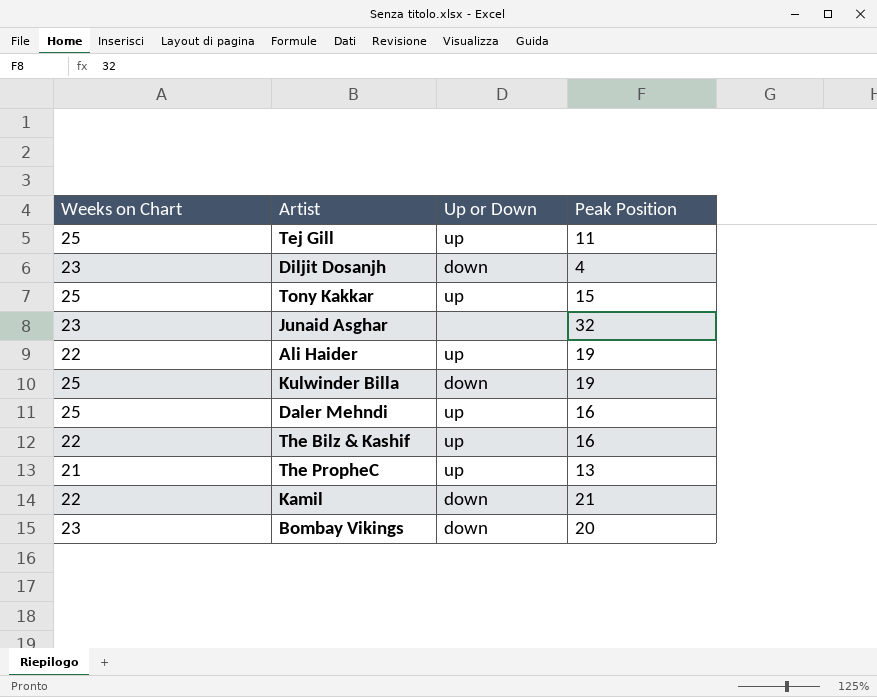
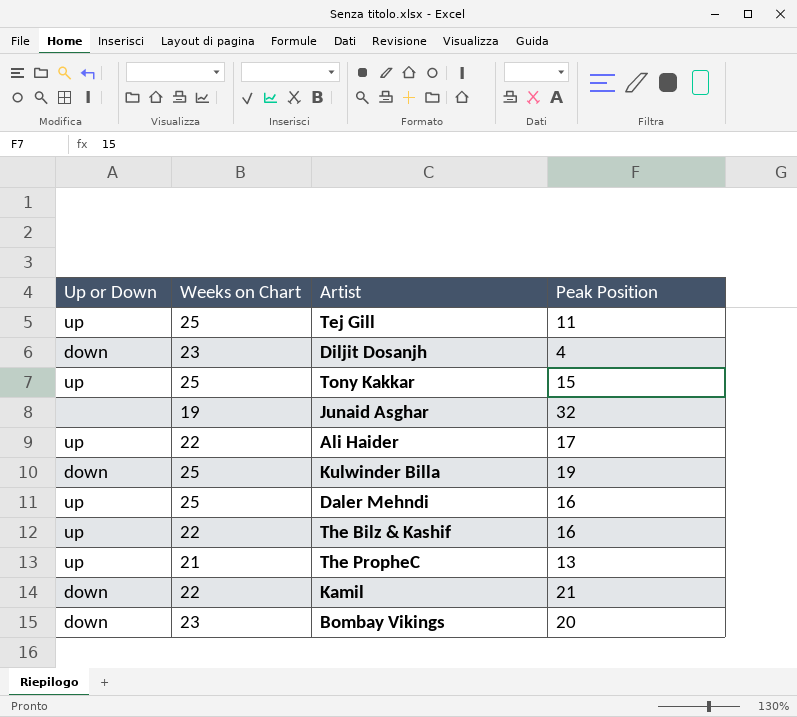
column Up or Down | position: 3 -> 1
Junaid Asghar | Weeks on Chart: 23 -> 19
Ali Haider | Peak Position: 19 -> 17

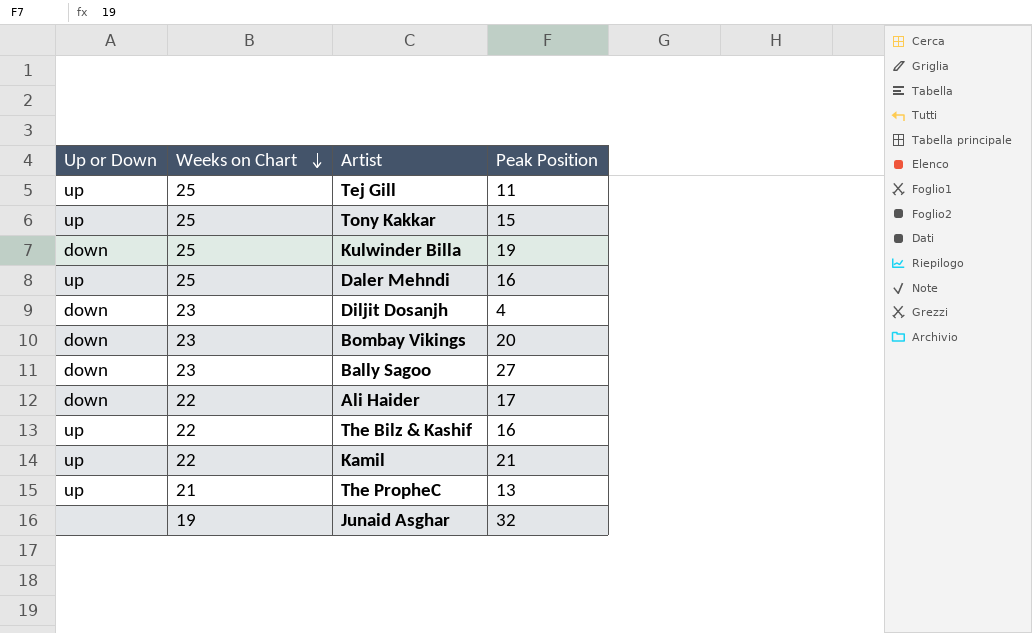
row order: none -> Weeks on Chart descending
row Bally Sagoo: none -> down | 23 | 27
Ali Haider | Up or Down: up -> down
Kamil | Up or Down: down -> up

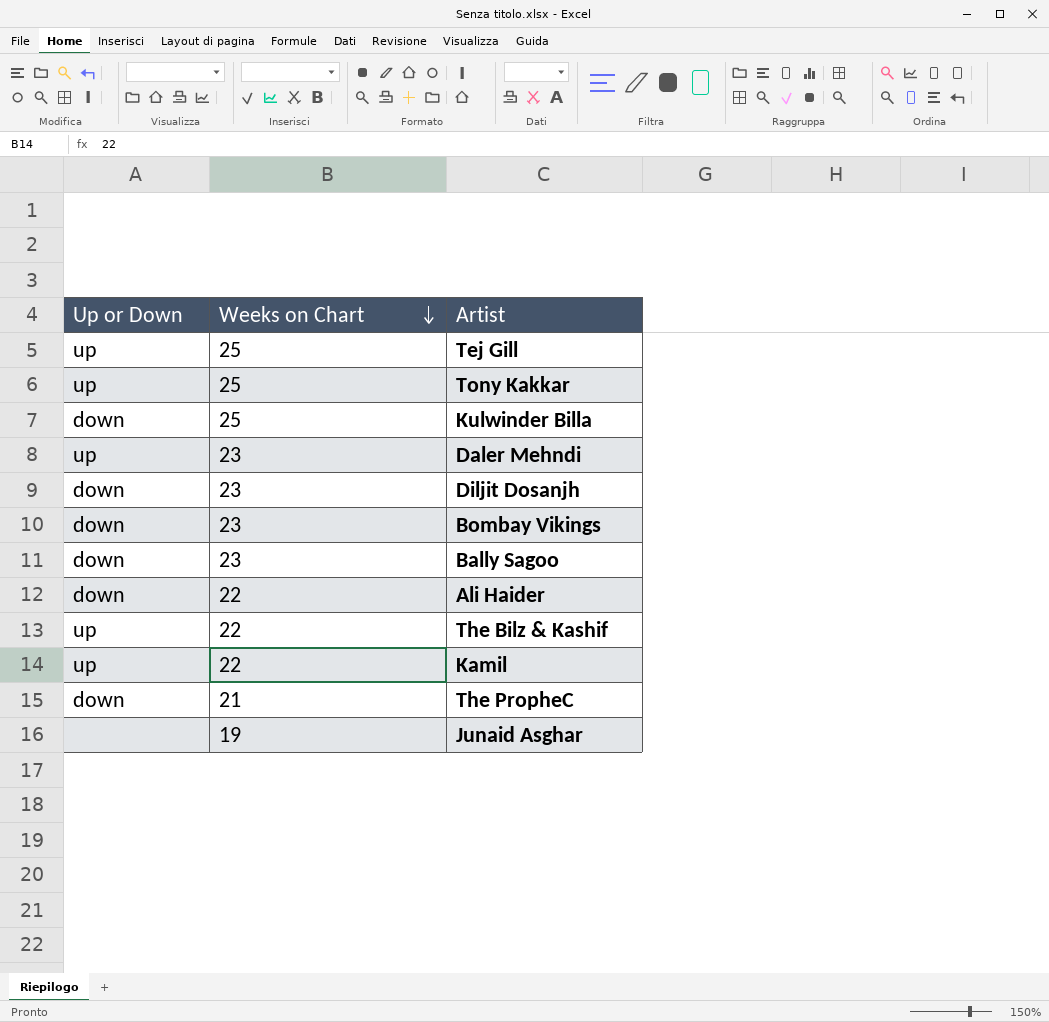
column Peak Position | position: 4 -> none
Daler Mehndi | Weeks on Chart: 25 -> 23
The PropheC | Up or Down: up -> down

